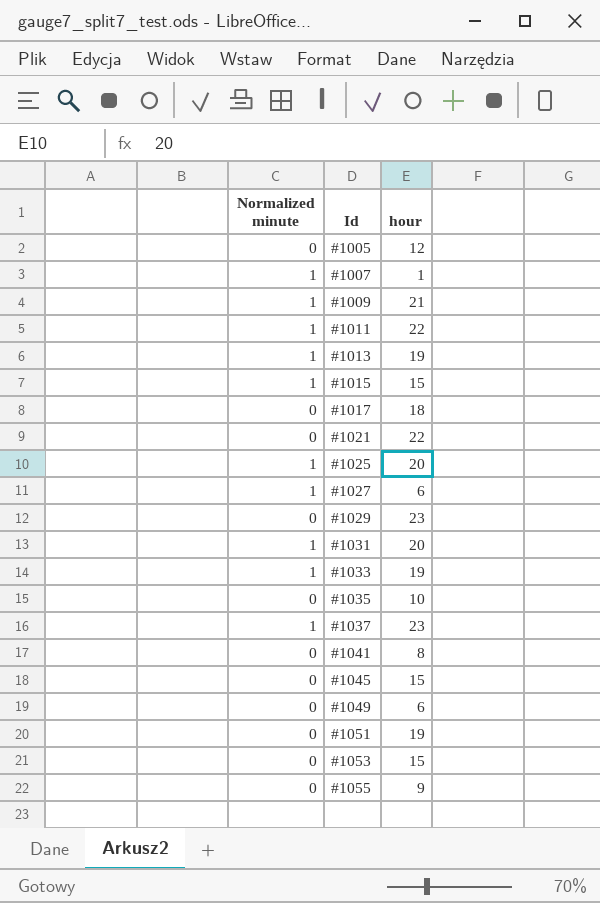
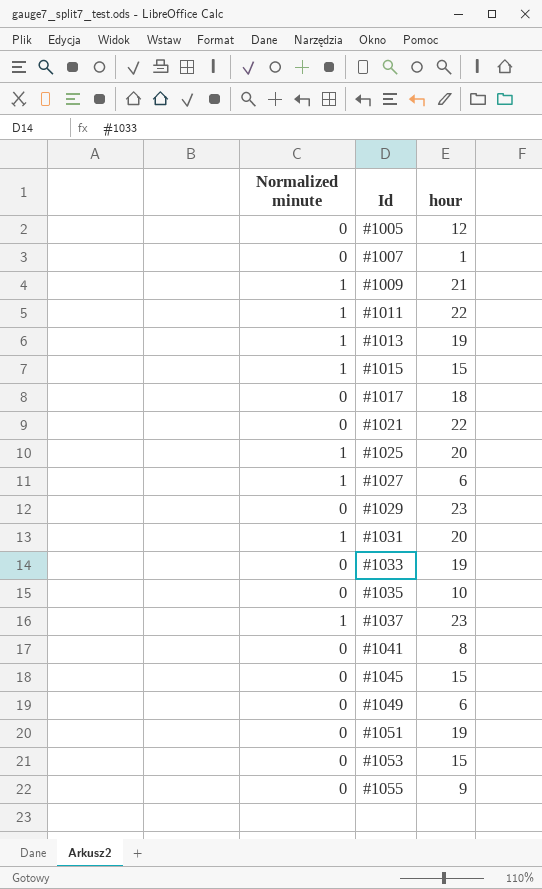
#1007 | Normalized minute: 1 -> 0
#1033 | Normalized minute: 1 -> 0

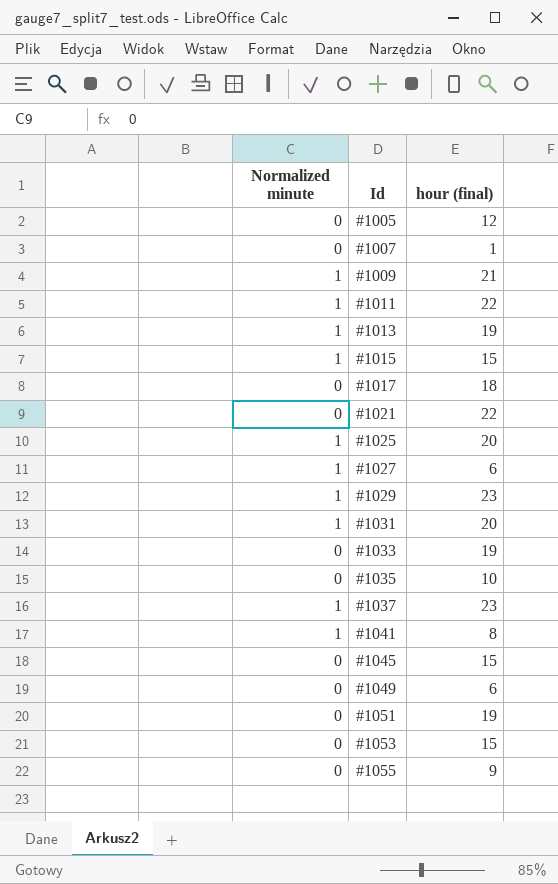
column name: hour -> hour (final)
#1029 | Normalized minute: 0 -> 1
#1041 | Normalized minute: 0 -> 1

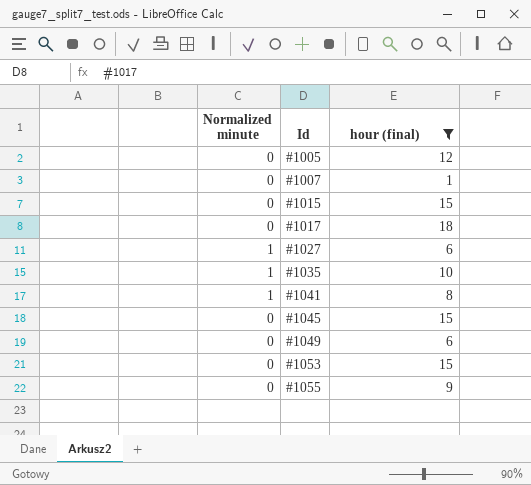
filter: none -> hour (final) <= 18
#1015 | Normalized minute: 1 -> 0
#1035 | Normalized minute: 0 -> 1

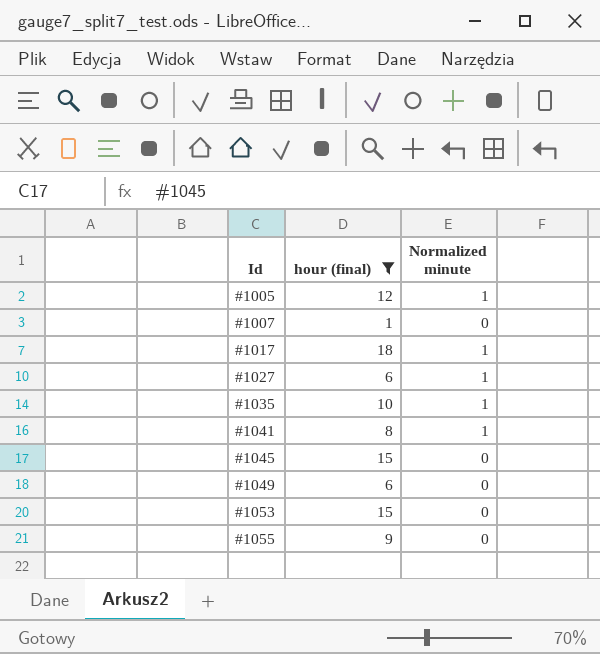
column Normalized minute | position: 1 -> 3
row #1015: 0 | 15 -> none
#1005 | Normalized minute: 0 -> 1
#1017 | Normalized minute: 0 -> 1

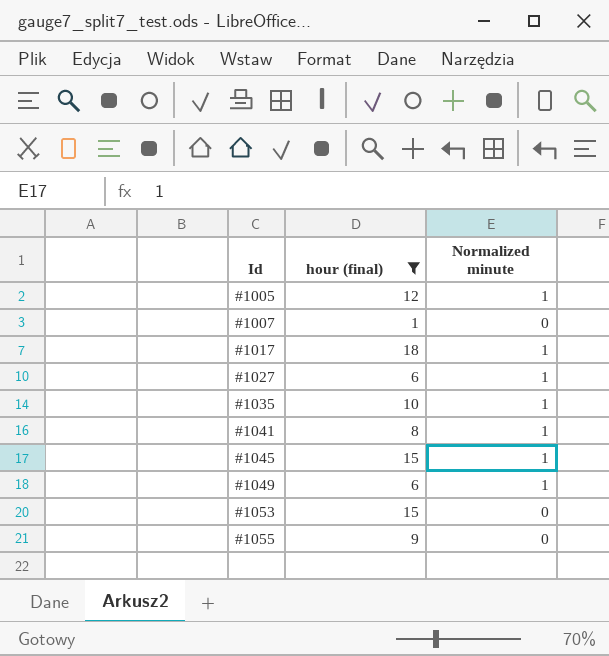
#1045 | Normalized minute: 0 -> 1
#1049 | Normalized minute: 0 -> 1

